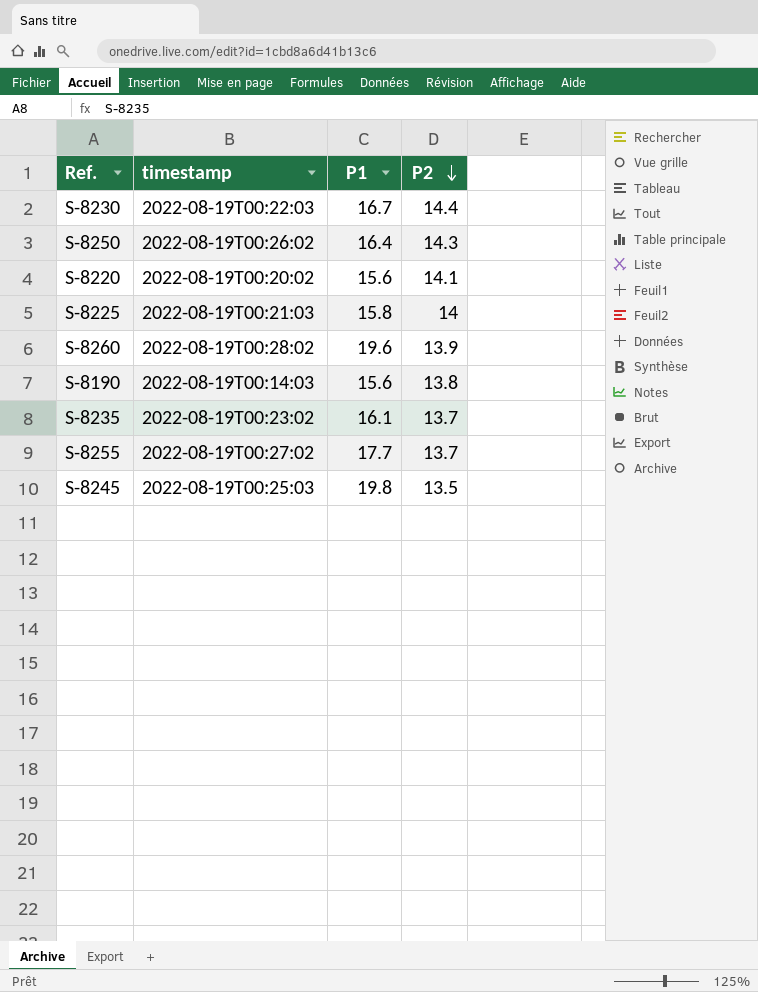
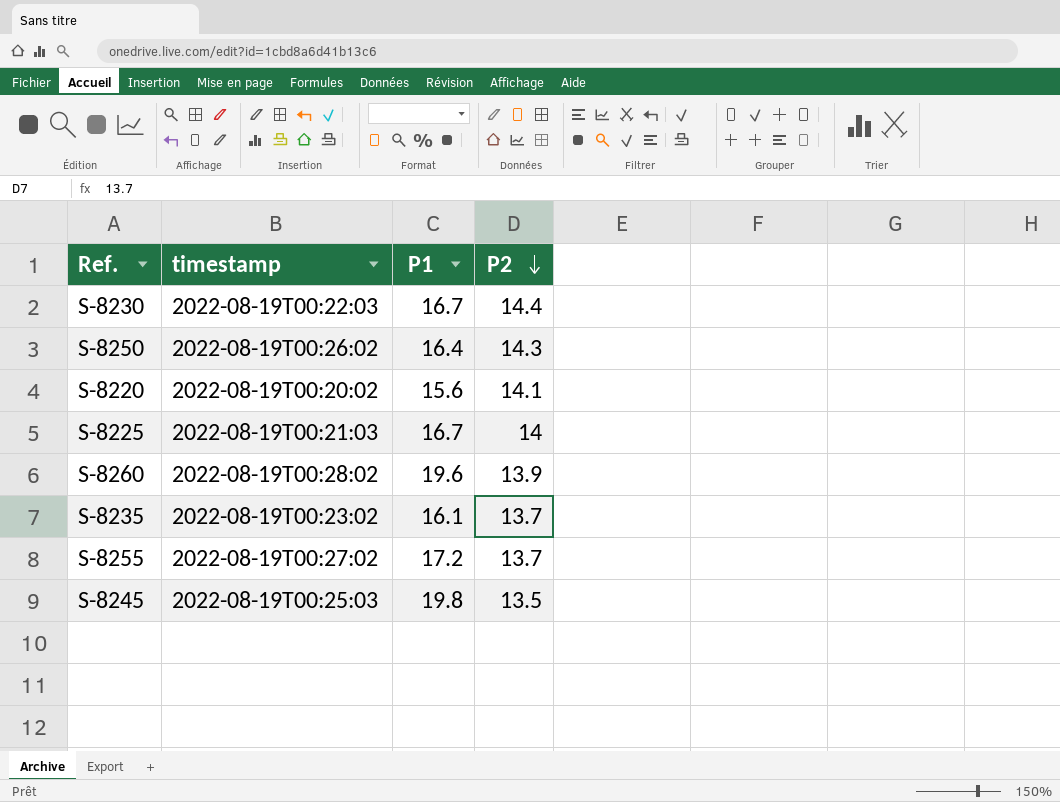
row S-8190: 2022-08-19T00:14:03 | 15.6 | 13.8 -> none
S-8225 | P1: 15.8 -> 16.7
S-8255 | P1: 17.7 -> 17.2

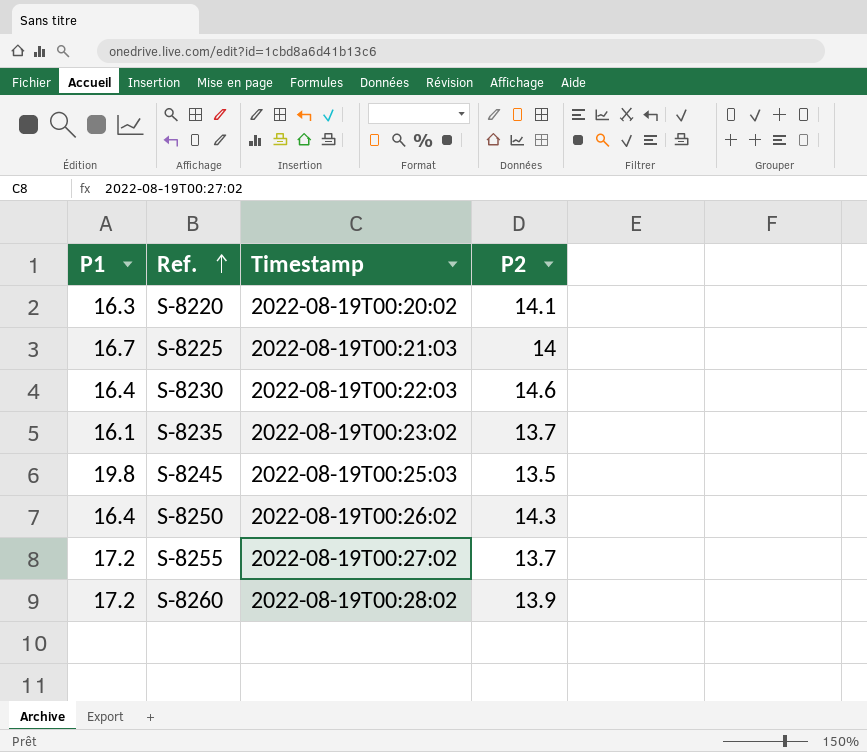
row order: P2 descending -> Ref. ascending
column P1 | position: 3 -> 1
column name: timestamp -> Timestamp
S-8220 | P1: 15.6 -> 16.3
S-8230 | P1: 16.7 -> 16.4
S-8230 | P2: 14.4 -> 14.6
S-8260 | P1: 19.6 -> 17.2

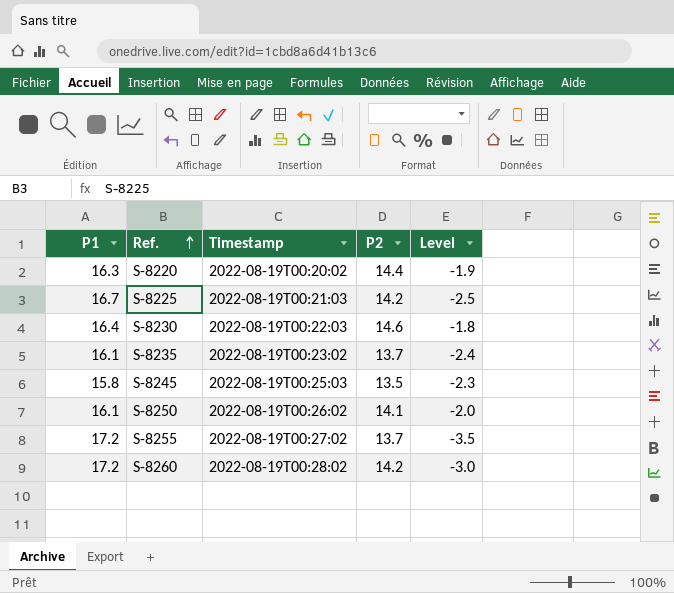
column Level | formula: none -> [P2] - [P1]
S-8220 | P2: 14.1 -> 14.4
S-8225 | P2: 14 -> 14.2
S-8245 | P1: 19.8 -> 15.8
S-8250 | P1: 16.4 -> 16.1
S-8250 | P2: 14.3 -> 14.1
S-8260 | P2: 13.9 -> 14.2

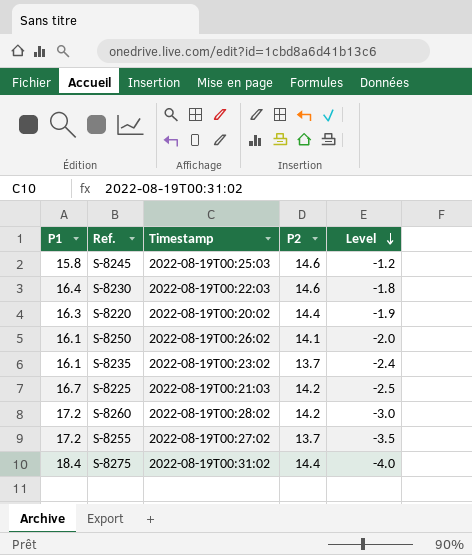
row order: Ref. ascending -> Level descending
S-8245 | P2: 13.5 -> 14.6
S-8245 | Level: -2.3 -> -1.2
row S-8275: none -> 18.4 | 2022-08-19T00:31:02 | 14.4 | -4.0

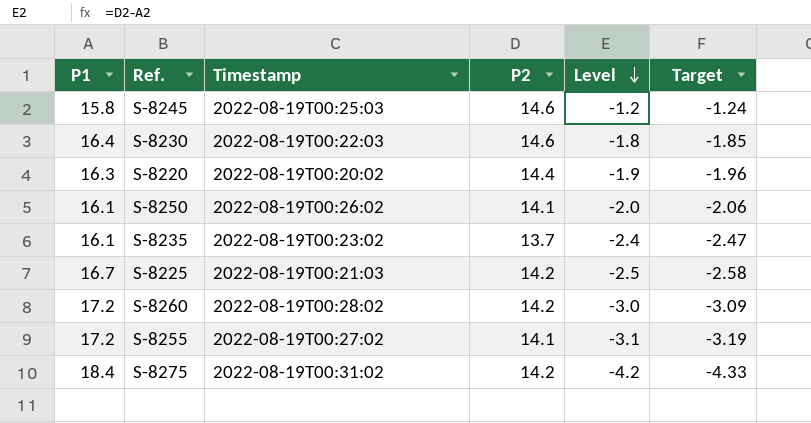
column Target | formula: none -> [Level] * 1.03
S-8255 | P2: 13.7 -> 14.1
S-8255 | Level: -3.5 -> -3.1
S-8275 | P2: 14.4 -> 14.2
S-8275 | Level: -4.0 -> -4.2

